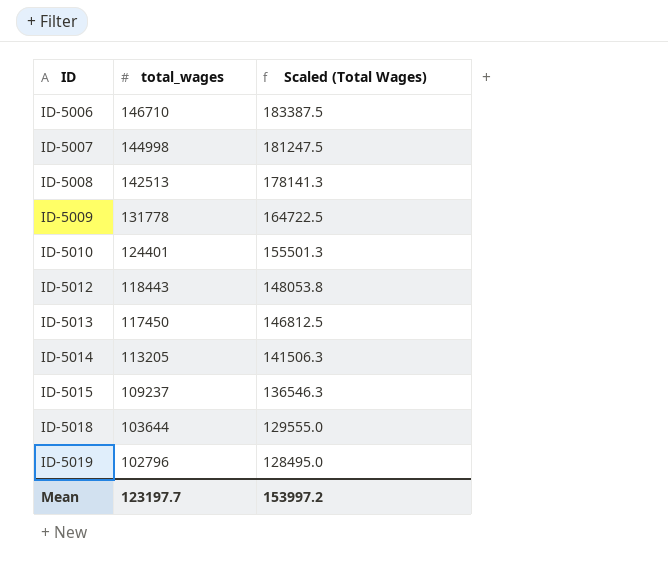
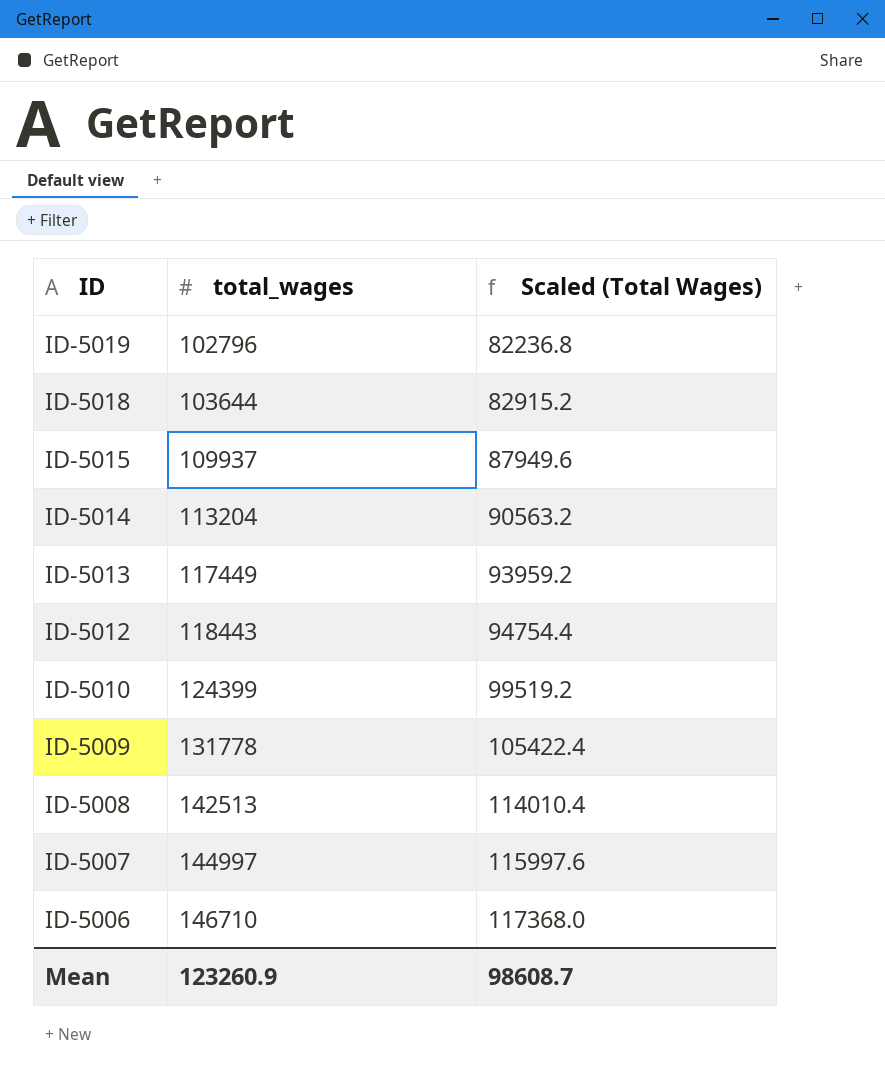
row order: ID ascending -> ID descending
column Scaled (Total Wages) | formula: [total_wages] * 1.25 -> [total_wages] * 0.8
ID-5015 | total_wages: 109237 -> 109937
ID-5014 | total_wages: 113205 -> 113204
ID-5013 | total_wages: 117450 -> 117449
ID-5010 | total_wages: 124401 -> 124399
ID-5007 | total_wages: 144998 -> 144997
Mean | total_wages: 123197.7 -> 123260.9
Mean | Scaled (Total Wages): 153997.2 -> 98608.7

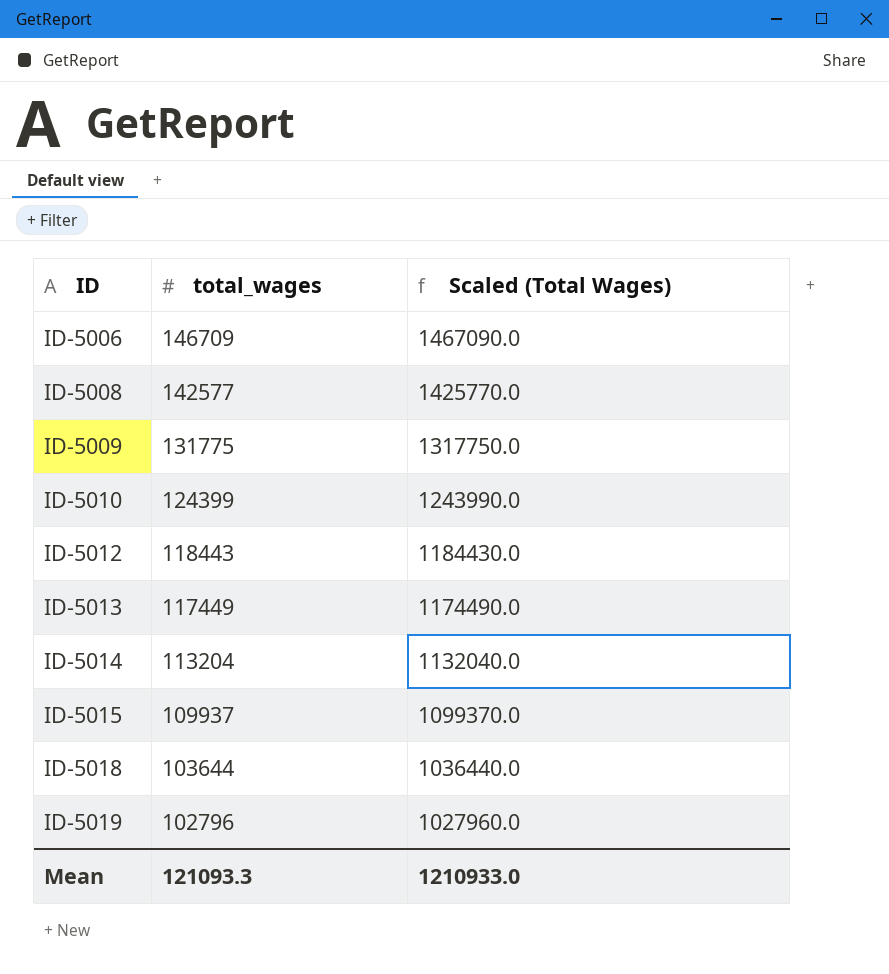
row order: ID descending -> ID ascending
column Scaled (Total Wages) | formula: [total_wages] * 0.8 -> [total_wages] * 10
row ID-5007: 144997 | 115997.6 -> none
ID-5006 | total_wages: 146710 -> 146709
ID-5008 | total_wages: 142513 -> 142577
ID-5009 | total_wages: 131778 -> 131775
Mean | total_wages: 123260.9 -> 121093.3
Mean | Scaled (Total Wages): 98608.7 -> 1210933.0

